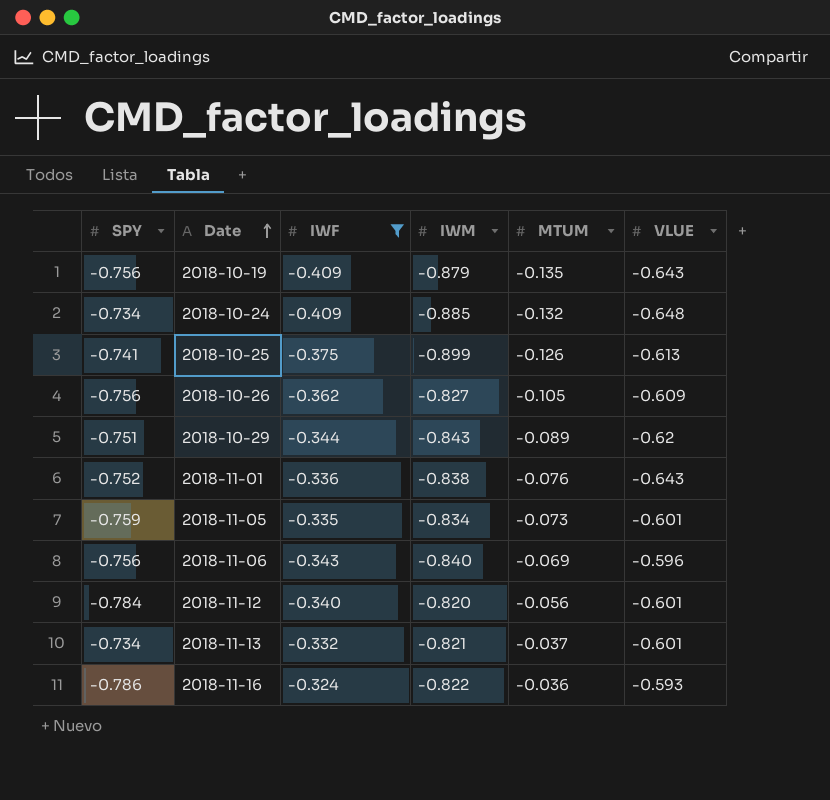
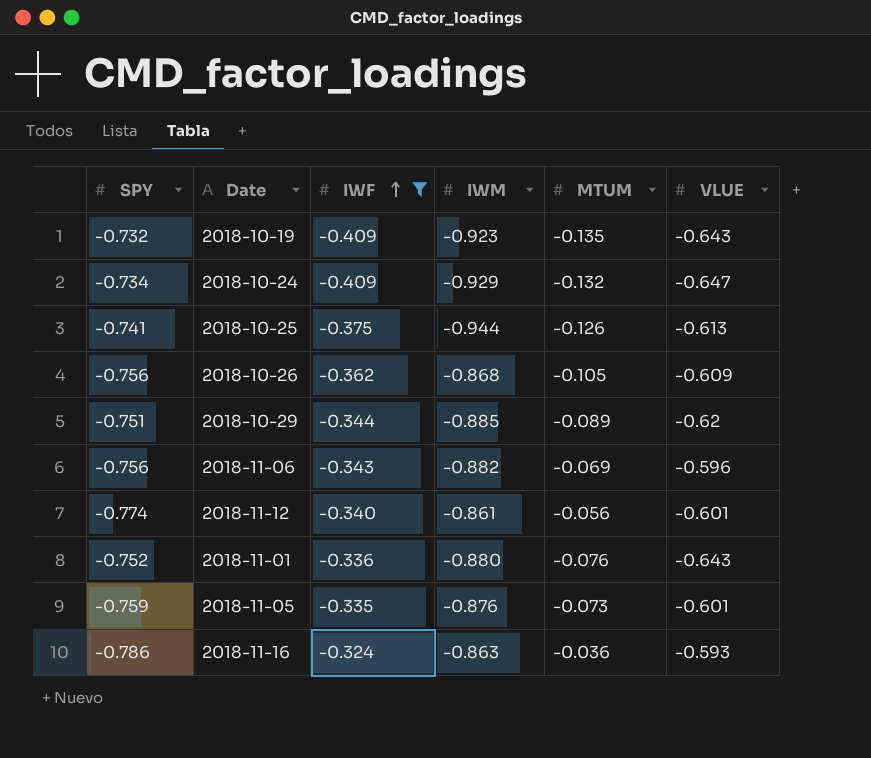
row order: Date ascending -> IWF ascending
row 2018-11-13: -0.734 | -0.332 | -0.821 | -0.037 | -0.601 -> none
2018-10-19 | SPY: -0.756 -> -0.732
2018-10-19 | IWM: -0.879 -> -0.923
2018-10-24 | IWM: -0.885 -> -0.929
2018-10-24 | VLUE: -0.648 -> -0.647
2018-10-25 | IWM: -0.899 -> -0.944
2018-10-26 | IWM: -0.827 -> -0.868
2018-10-29 | IWM: -0.843 -> -0.885
2018-11-06 | IWM: -0.840 -> -0.882
2018-11-12 | SPY: -0.784 -> -0.774
2018-11-12 | IWM: -0.820 -> -0.861
2018-11-01 | IWM: -0.838 -> -0.880
2018-11-05 | IWM: -0.834 -> -0.876
2018-11-16 | IWM: -0.822 -> -0.863

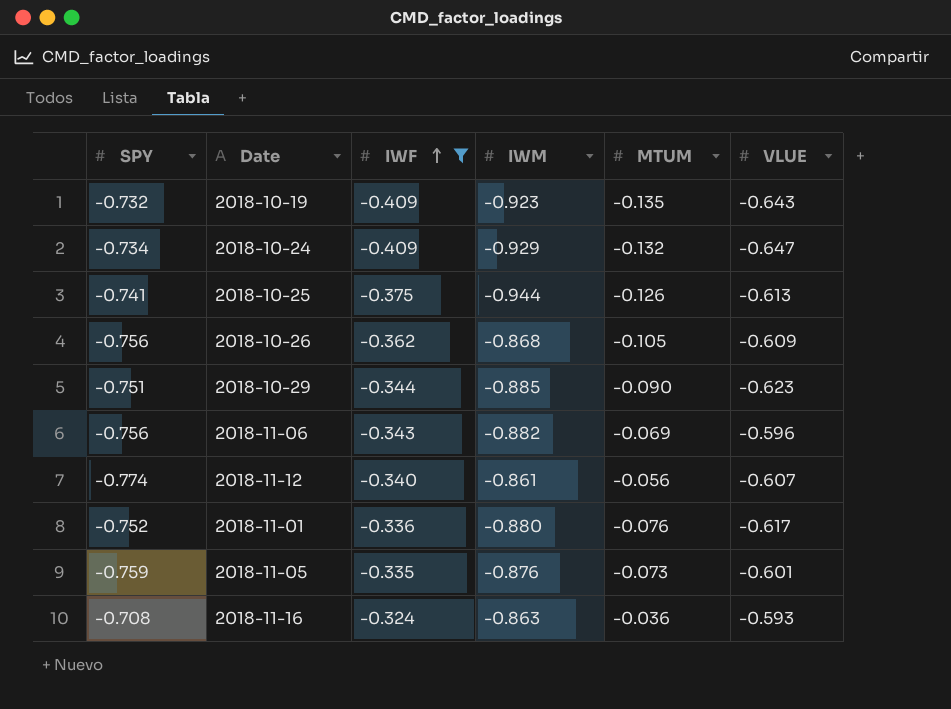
2018-10-29 | MTUM: -0.089 -> -0.090
2018-10-29 | VLUE: -0.62 -> -0.623
2018-11-12 | VLUE: -0.601 -> -0.607
2018-11-01 | VLUE: -0.643 -> -0.617
2018-11-16 | SPY: -0.786 -> -0.708

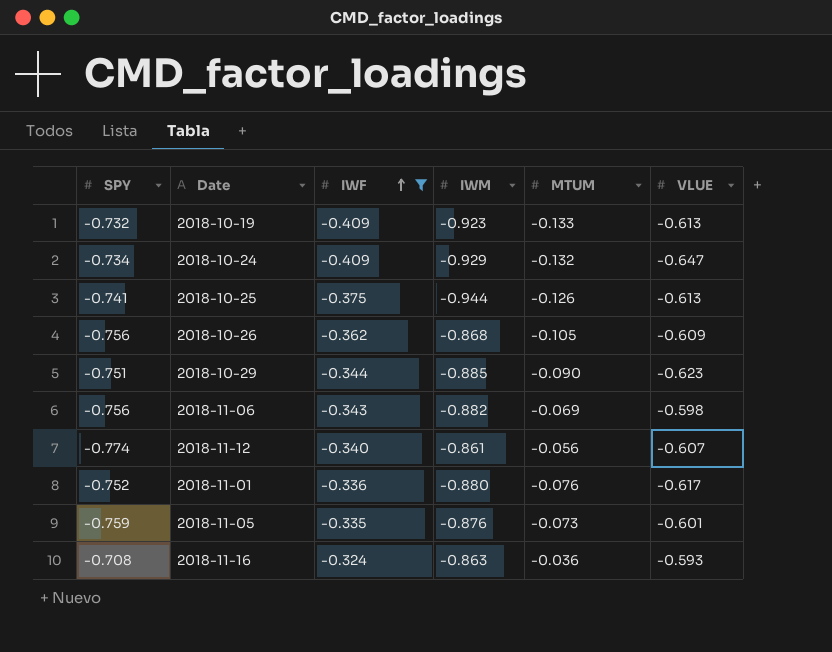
2018-10-19 | MTUM: -0.135 -> -0.133
2018-10-19 | VLUE: -0.643 -> -0.613
2018-11-06 | VLUE: -0.596 -> -0.598

